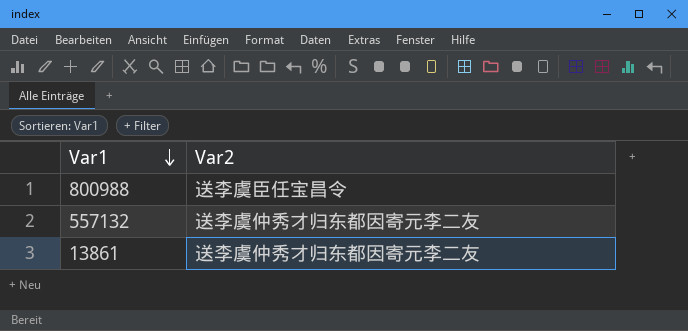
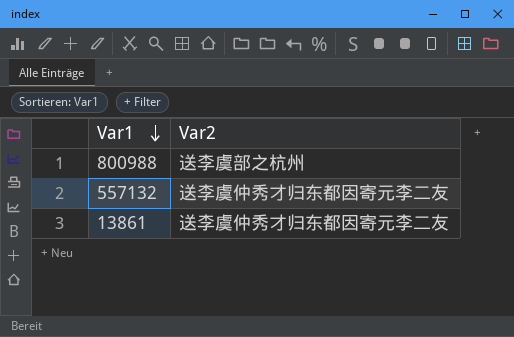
800988 | Var2: 送李虞臣任宝昌令 -> 送李虞部之杭州

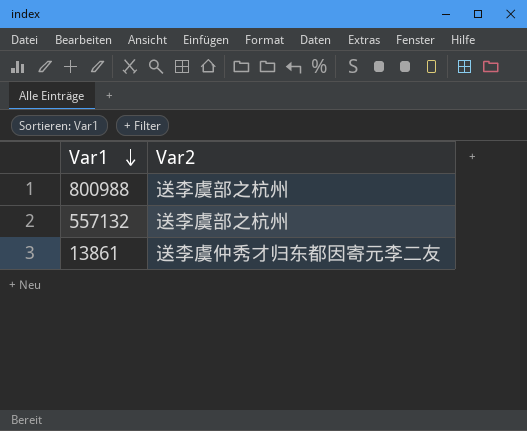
557132 | Var2: 送李虞仲秀才归东都因寄元李二友 -> 送李虞部之杭州

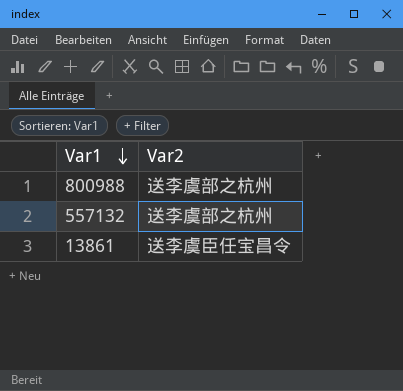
13861 | Var2: 送李虞仲秀才归东都因寄元李二友 -> 送李虞臣任宝昌令

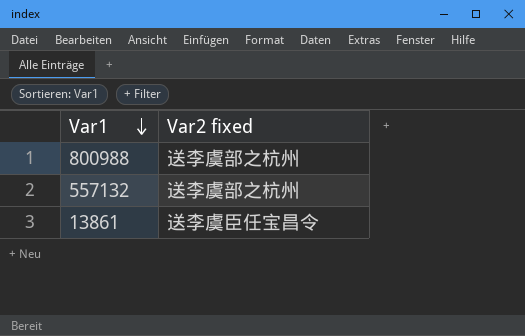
column name: Var2 -> Var2 fixed

